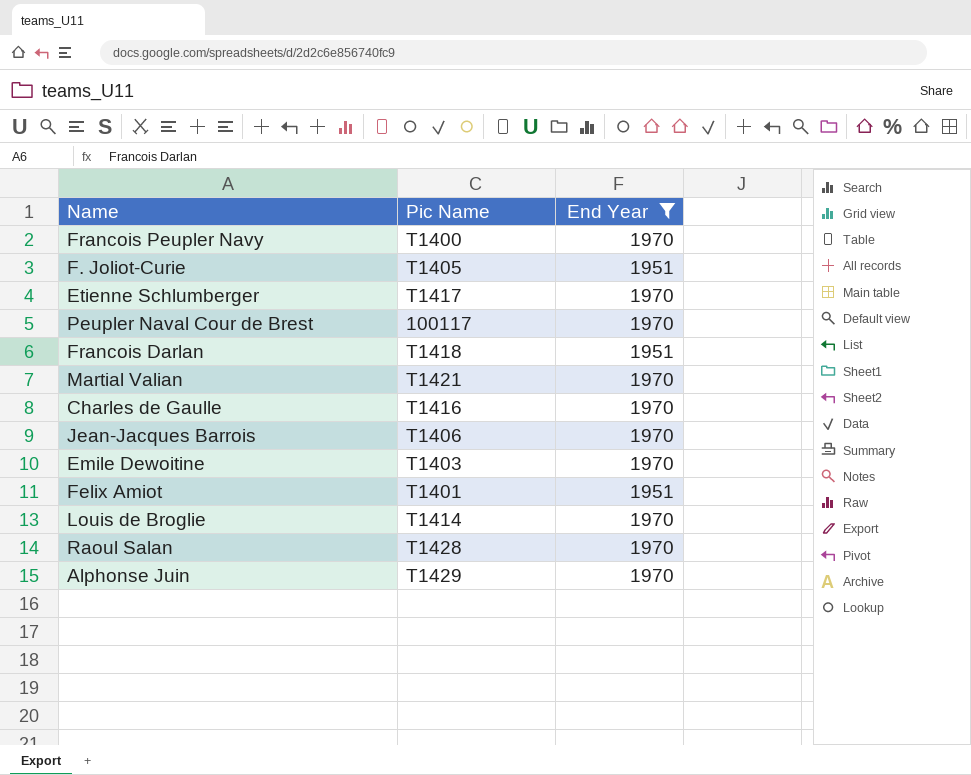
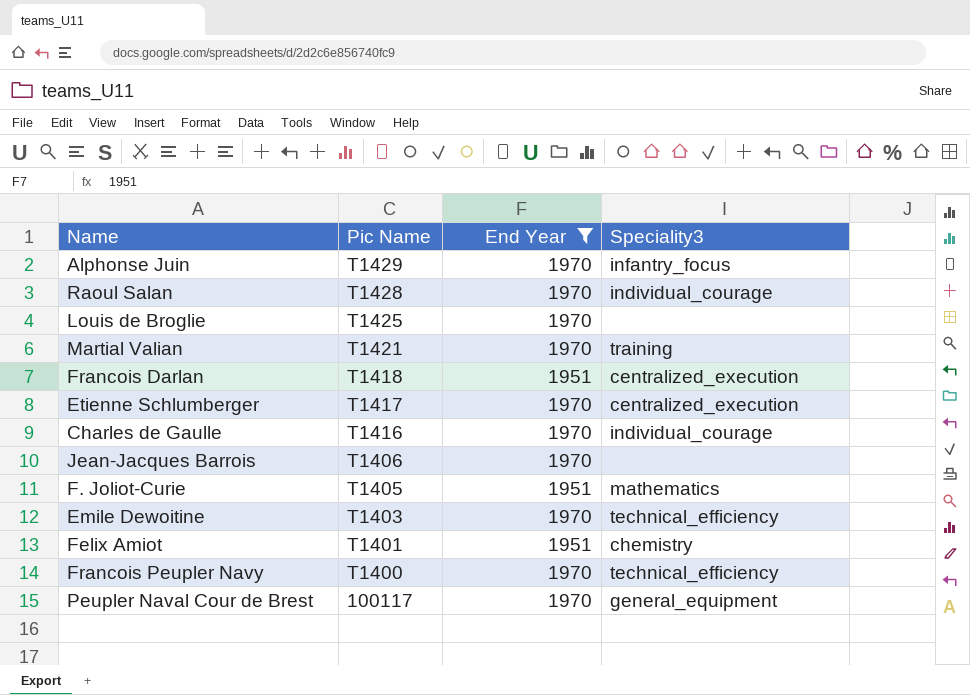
row order: none -> Pic Name descending
column Speciality3 | position: none -> 4
Louis de Broglie | Pic Name: T1414 -> T1425

